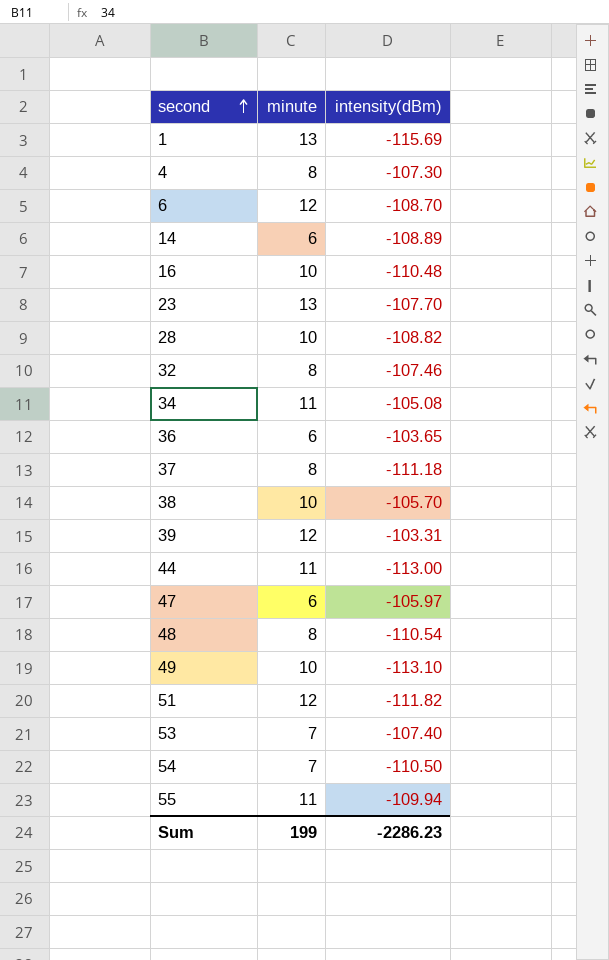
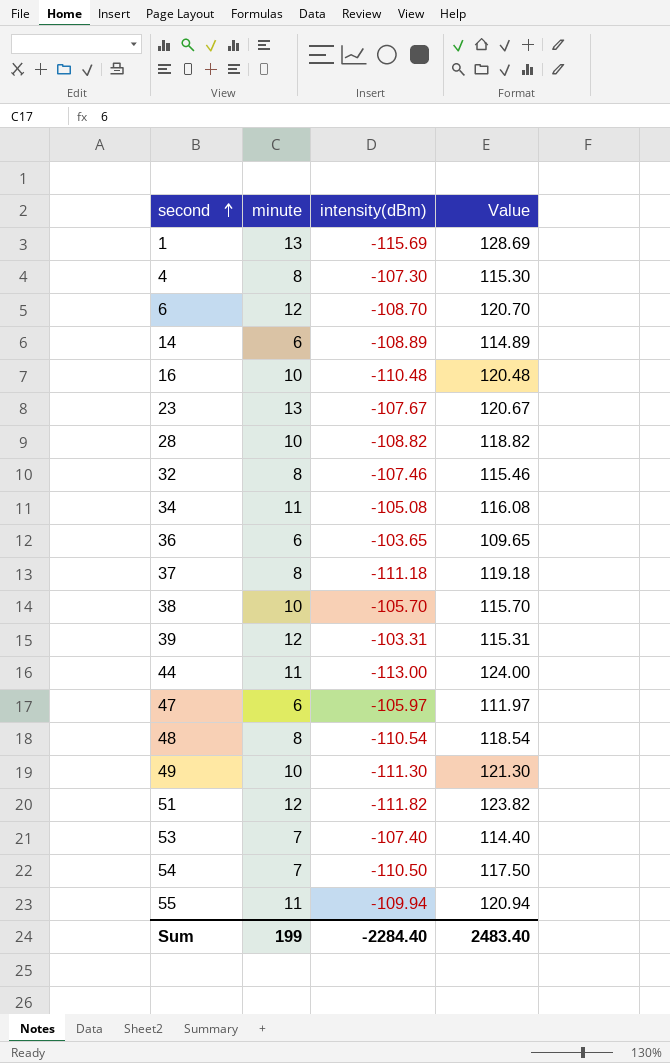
column Value | formula: none -> [minute] - [intensity(dBm)]
23 | intensity(dBm): -107.70 -> -107.67
49 | intensity(dBm): -113.10 -> -111.30
Sum | intensity(dBm): -2286.23 -> -2284.40

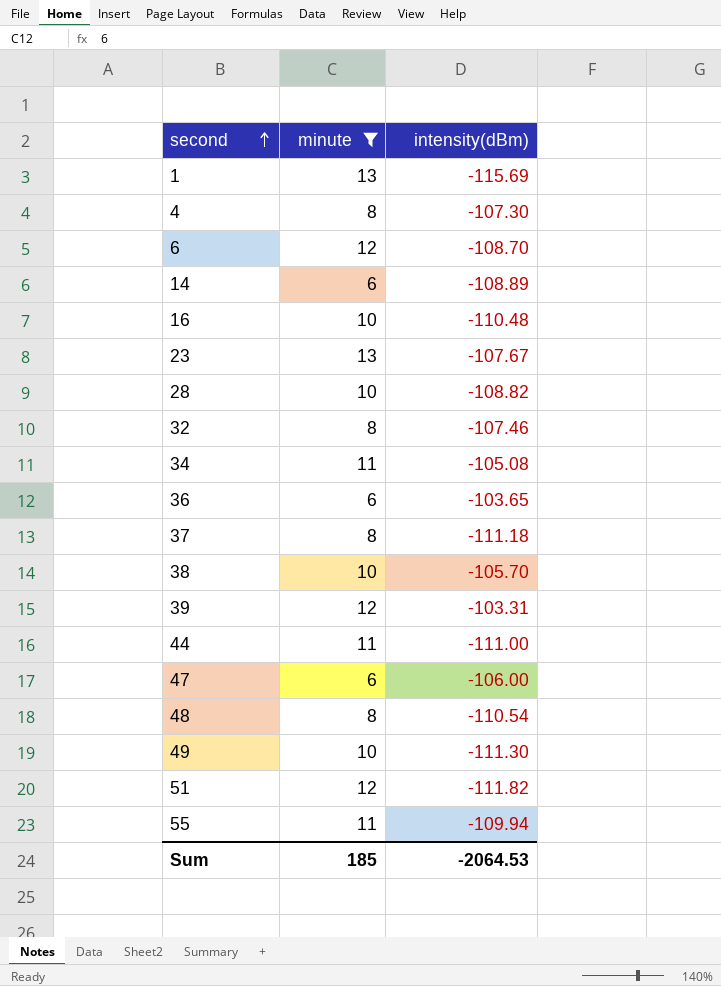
filter: none -> minute != 7
column Value | formula: [minute] - [intensity(dBm)] -> none
44 | intensity(dBm): -113.00 -> -111.00
47 | intensity(dBm): -105.97 -> -106.00
Sum | minute: 199 -> 185
Sum | intensity(dBm): -2284.40 -> -2064.53

